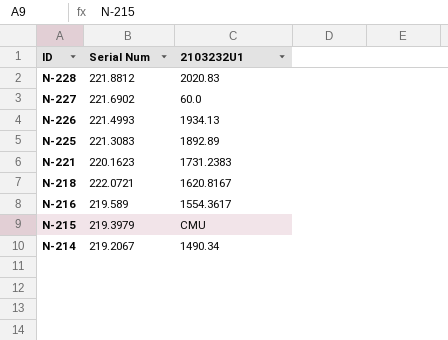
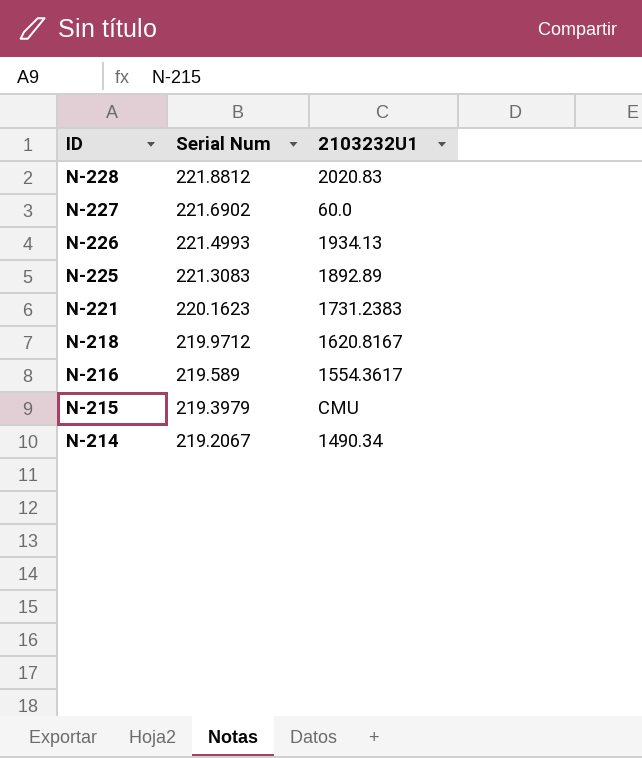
N-218 | Serial Num: 222.0721 -> 219.9712

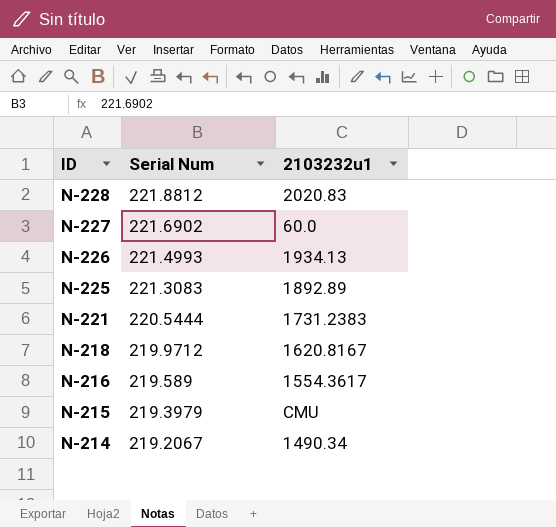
column name: 2103232U1 -> 2103232u1
N-221 | Serial Num: 220.1623 -> 220.5444

